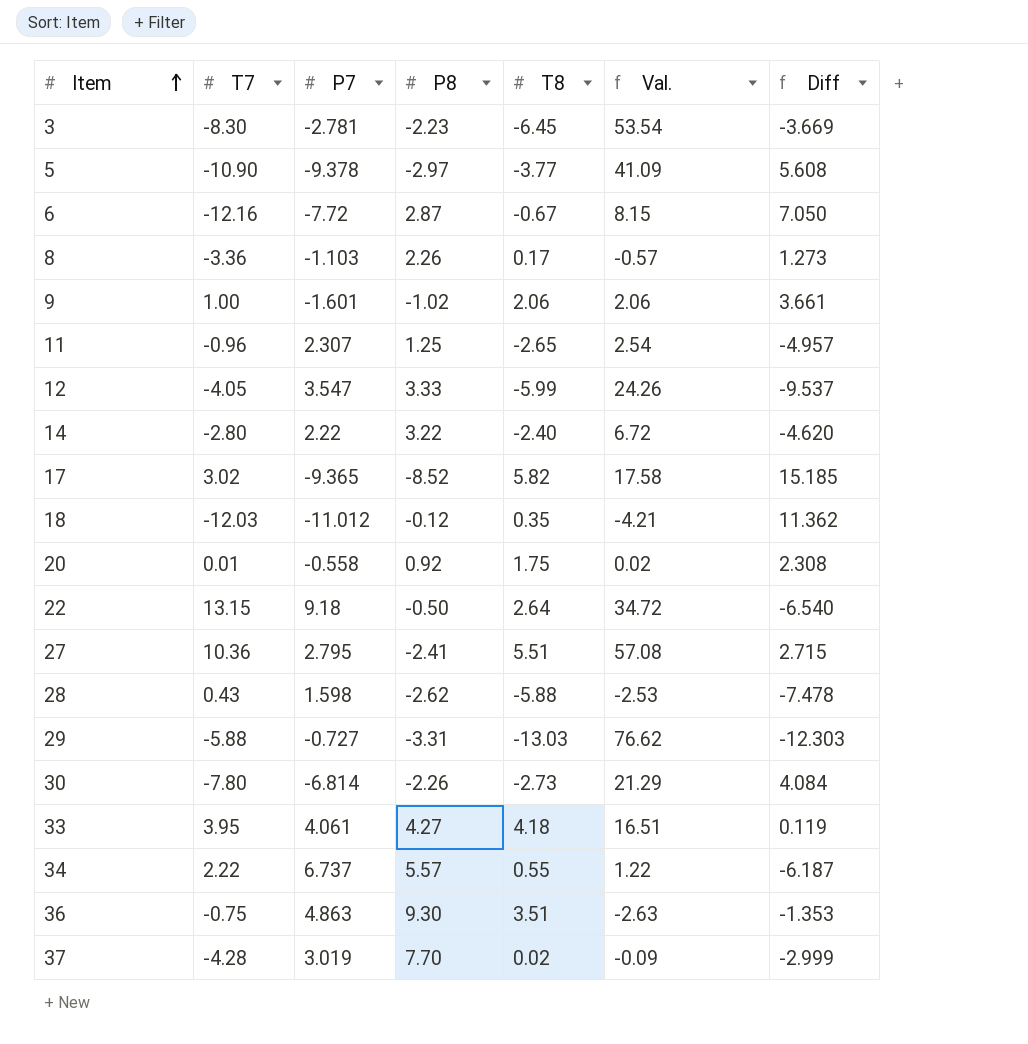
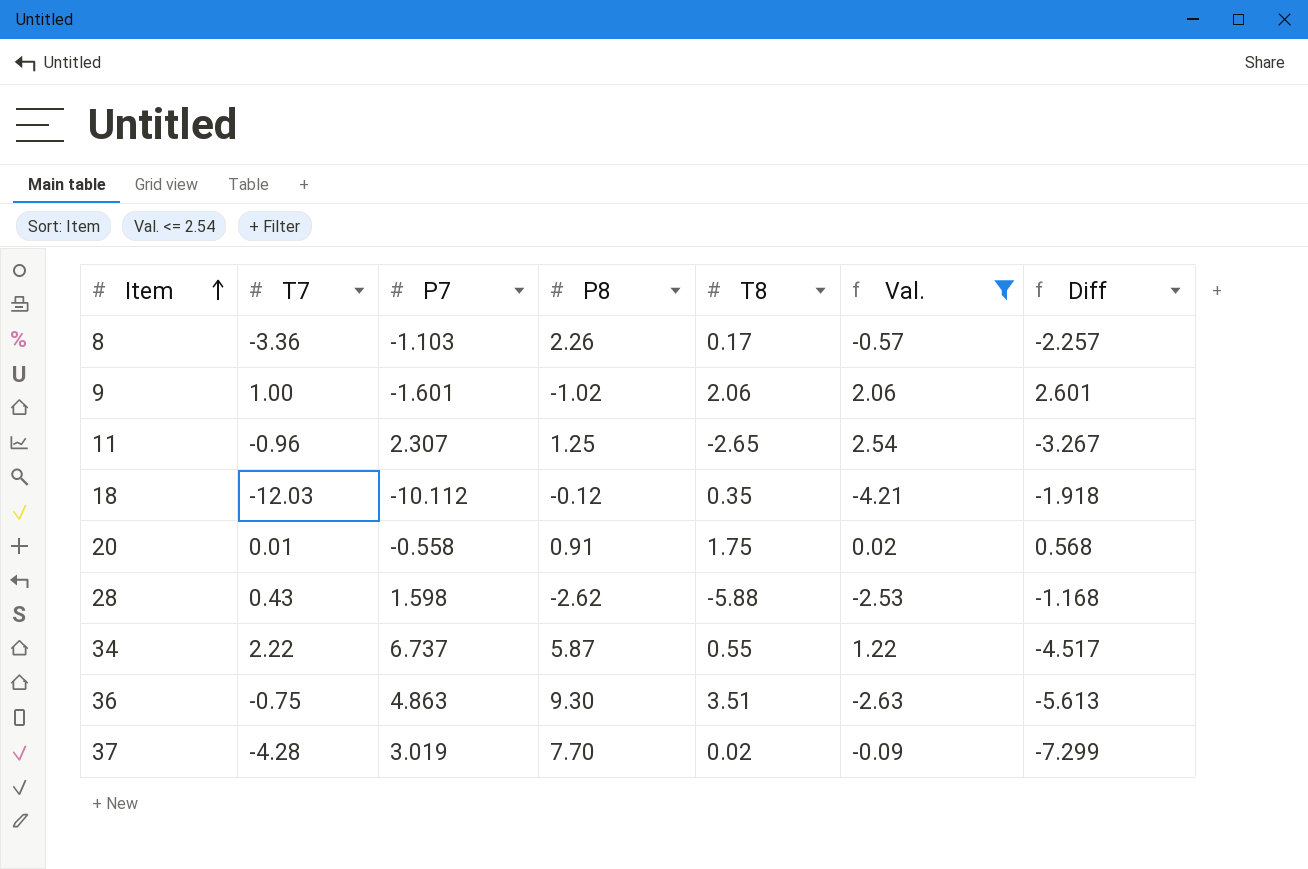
filter: none -> Val. <= 2.54
column Diff | formula: [T8] - [P7] -> [T7] - [P7]
18 | P7: -11.012 -> -10.112
20 | P8: 0.92 -> 0.91
34 | P8: 5.57 -> 5.87

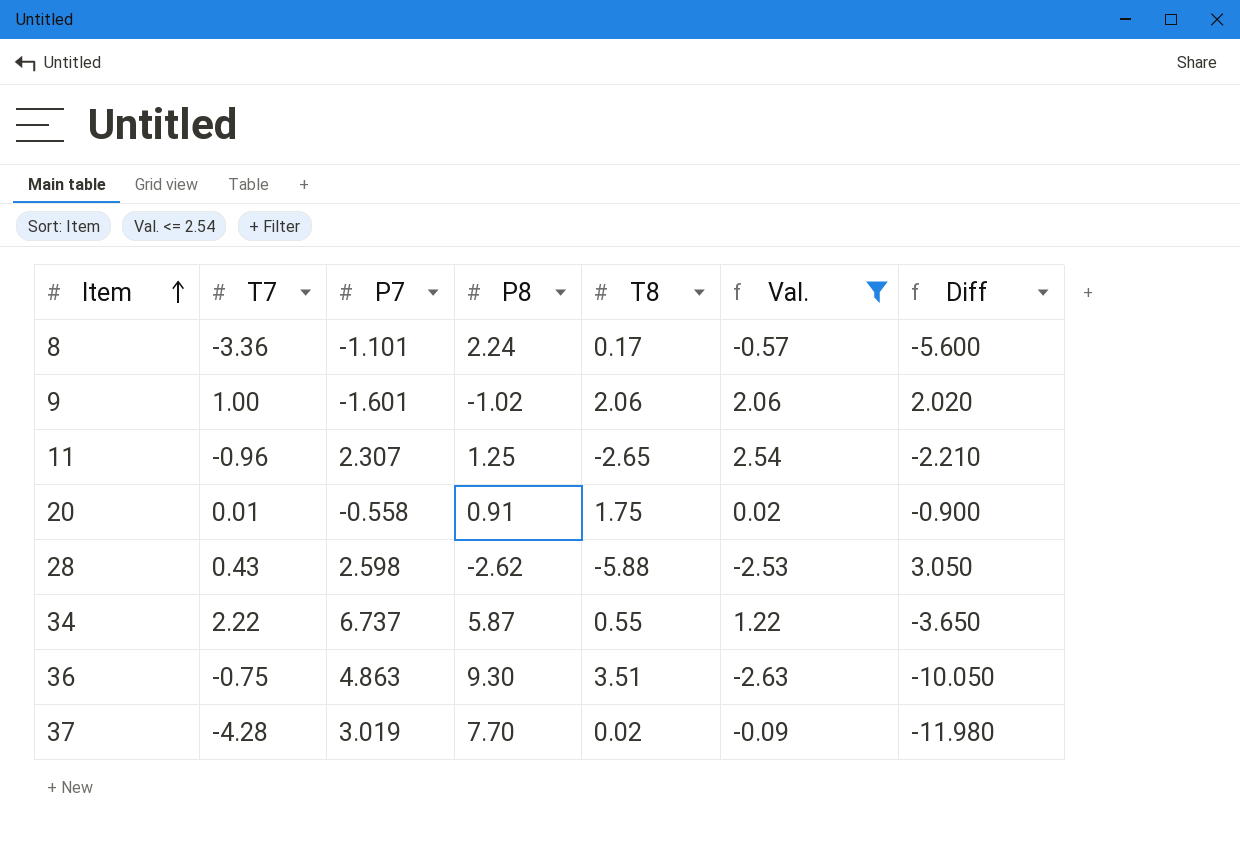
column Diff | formula: [T7] - [P7] -> [T7] - [P8]
row 18: -12.03 | -10.112 | -0.12 | 0.35 | -4.21 | -1.918 -> none
8 | P7: -1.103 -> -1.101
8 | P8: 2.26 -> 2.24
28 | P7: 1.598 -> 2.598

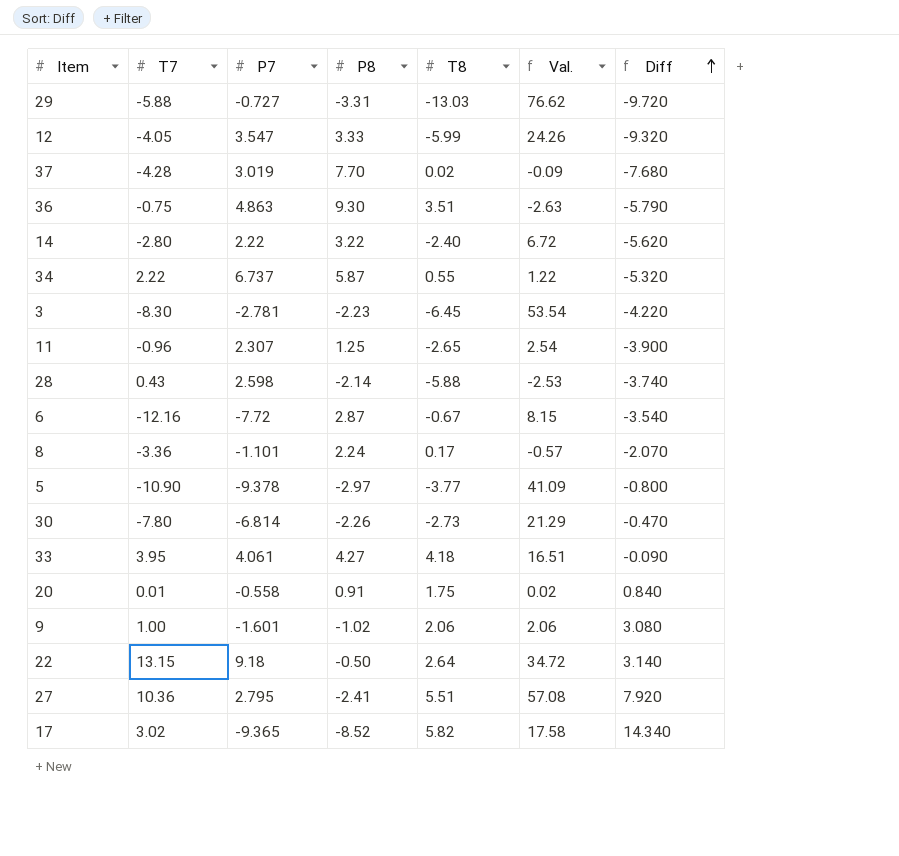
filter: Val. <= 2.54 -> none
row order: Item ascending -> Diff ascending
column Diff | formula: [T7] - [P8] -> [T8] - [P8]
28 | P8: -2.62 -> -2.14

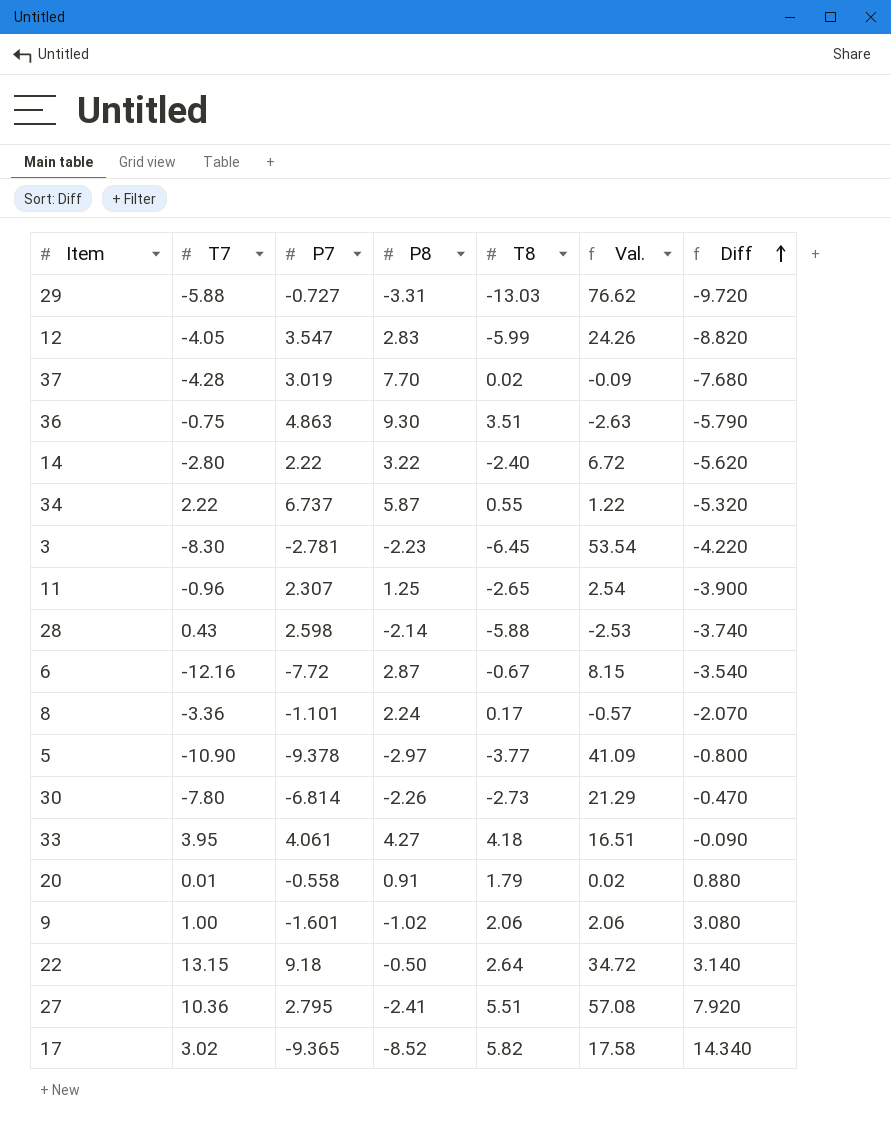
12 | P8: 3.33 -> 2.83
12 | Diff: -9.320 -> -8.820
20 | T8: 1.75 -> 1.79
20 | Diff: 0.840 -> 0.880

